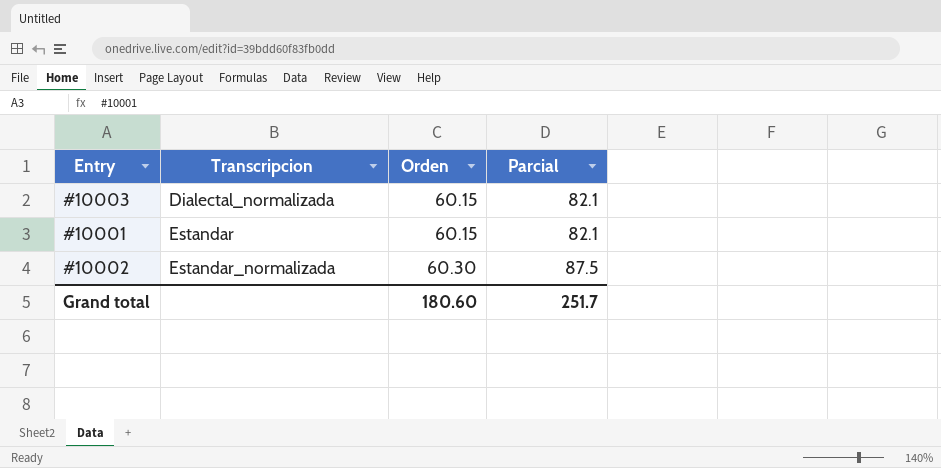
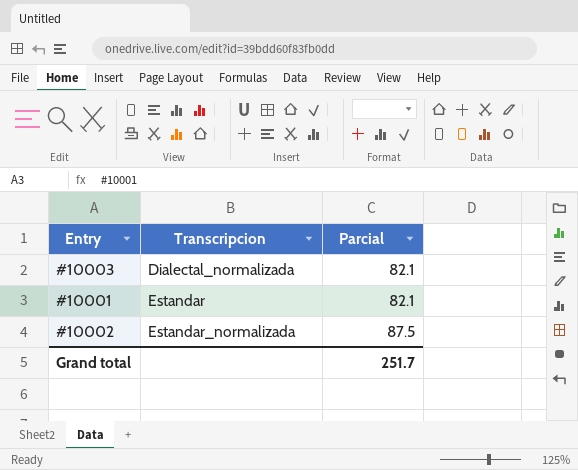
column Orden | position: 3 -> none

